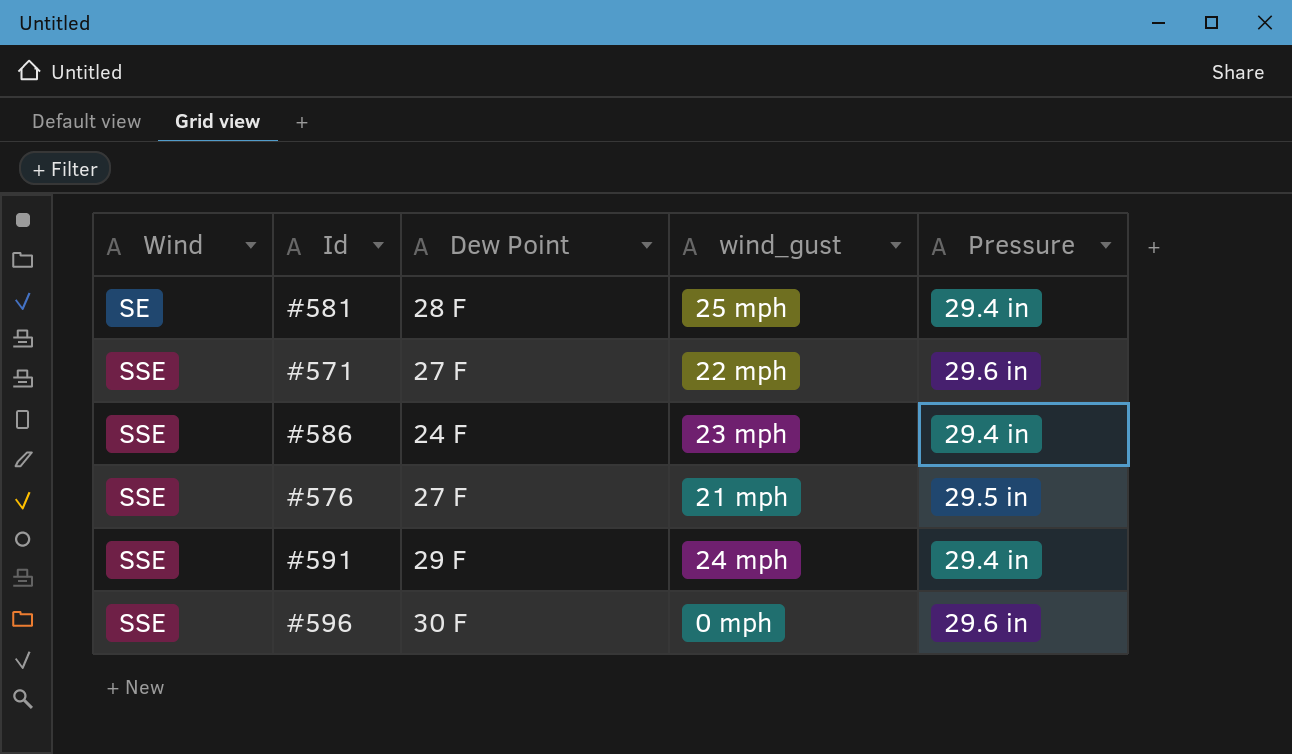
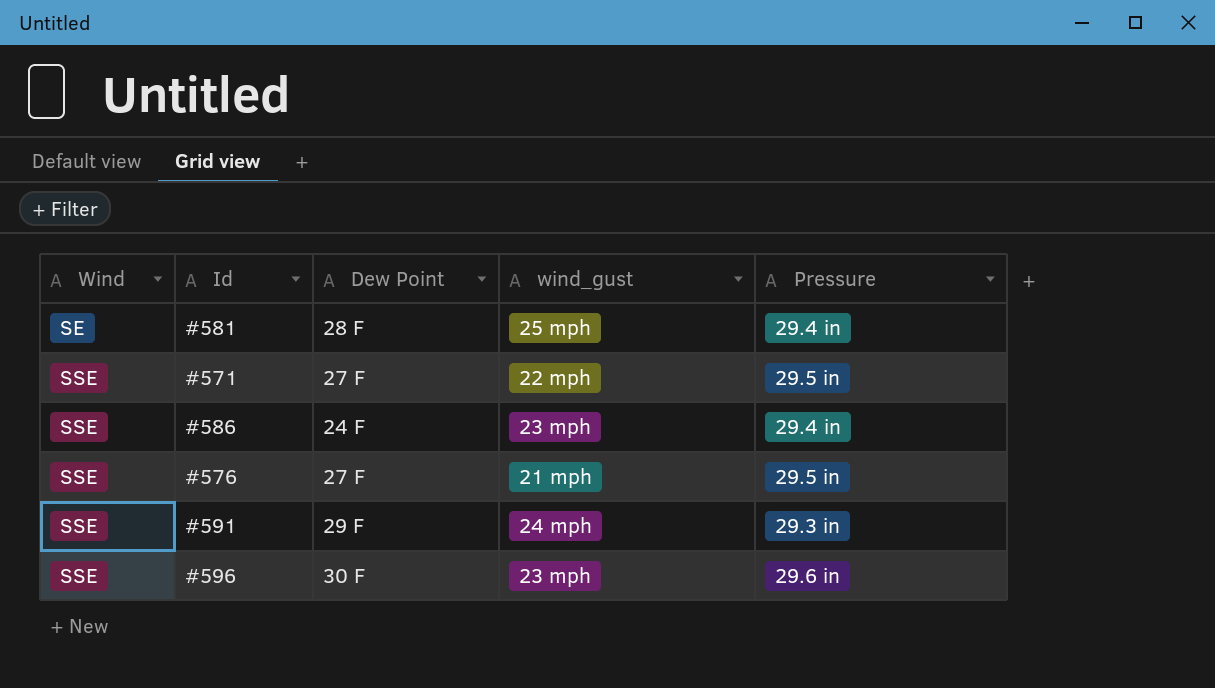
#571 | Pressure: 29.6 in -> 29.5 in
#591 | Pressure: 29.4 in -> 29.3 in
#596 | wind_gust: 0 mph -> 23 mph

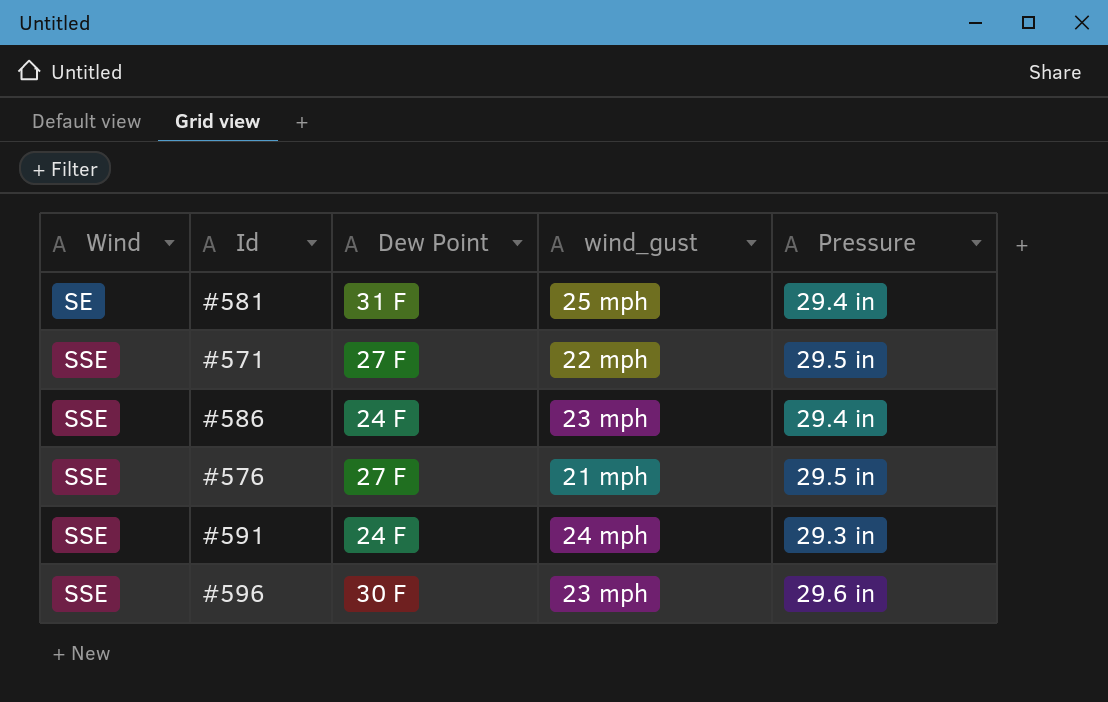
#581 | Dew Point: 28 F -> 31 F
#591 | Dew Point: 29 F -> 24 F

